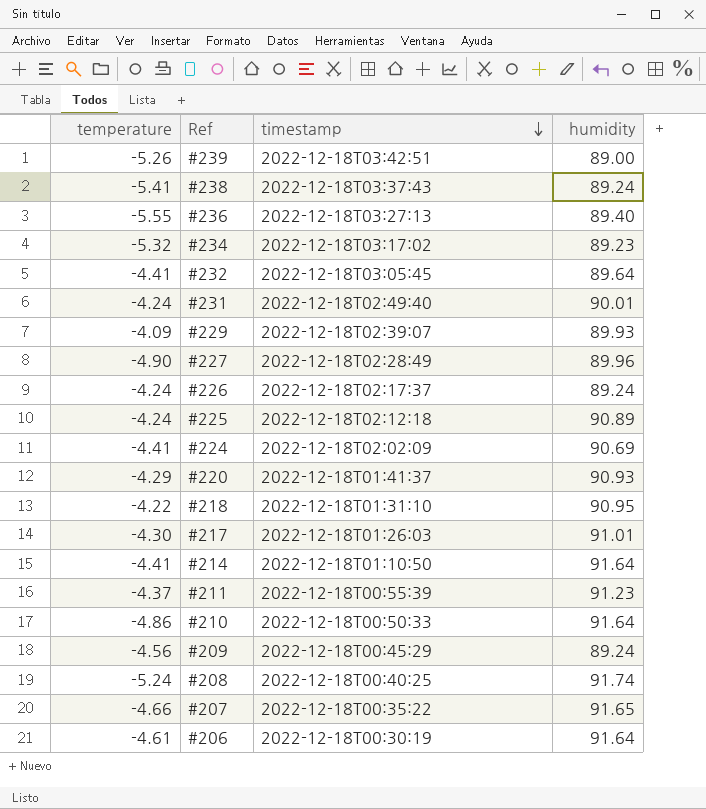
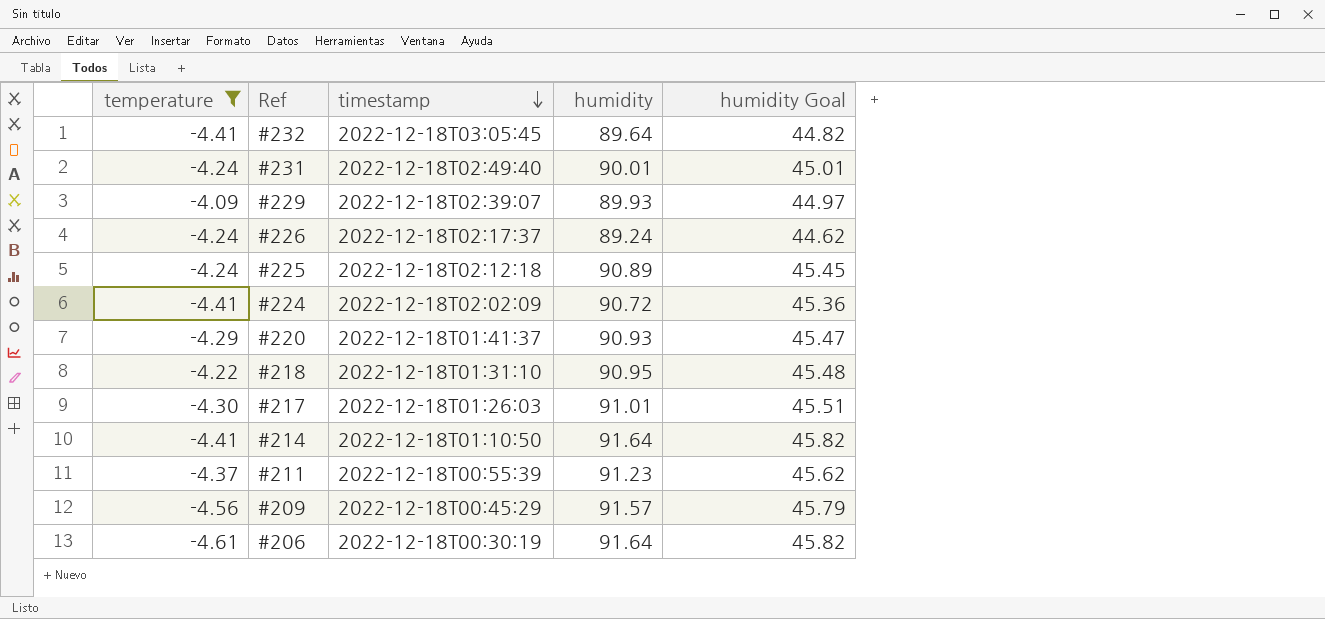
filter: none -> temperature >= -4.61
column humidity Goal | formula: none -> [humidity] * 0.5
#224 | humidity: 90.69 -> 90.72
#209 | humidity: 89.24 -> 91.57

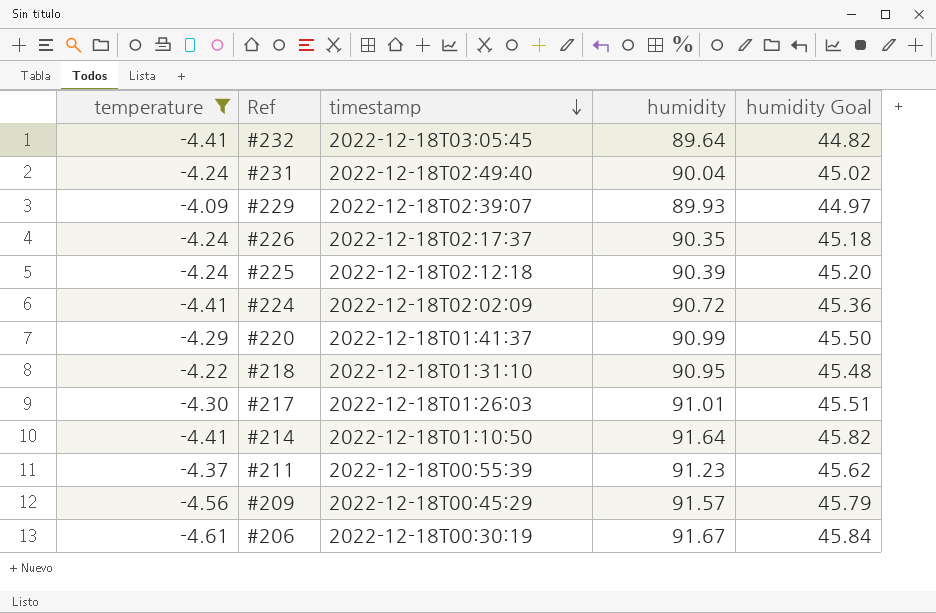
#231 | humidity: 90.01 -> 90.04
#231 | humidity Goal: 45.01 -> 45.02
#226 | humidity: 89.24 -> 90.35
#226 | humidity Goal: 44.62 -> 45.18
#225 | humidity: 90.89 -> 90.39
#225 | humidity Goal: 45.45 -> 45.20
#220 | humidity: 90.93 -> 90.99
#220 | humidity Goal: 45.47 -> 45.50
#206 | humidity: 91.64 -> 91.67
#206 | humidity Goal: 45.82 -> 45.84

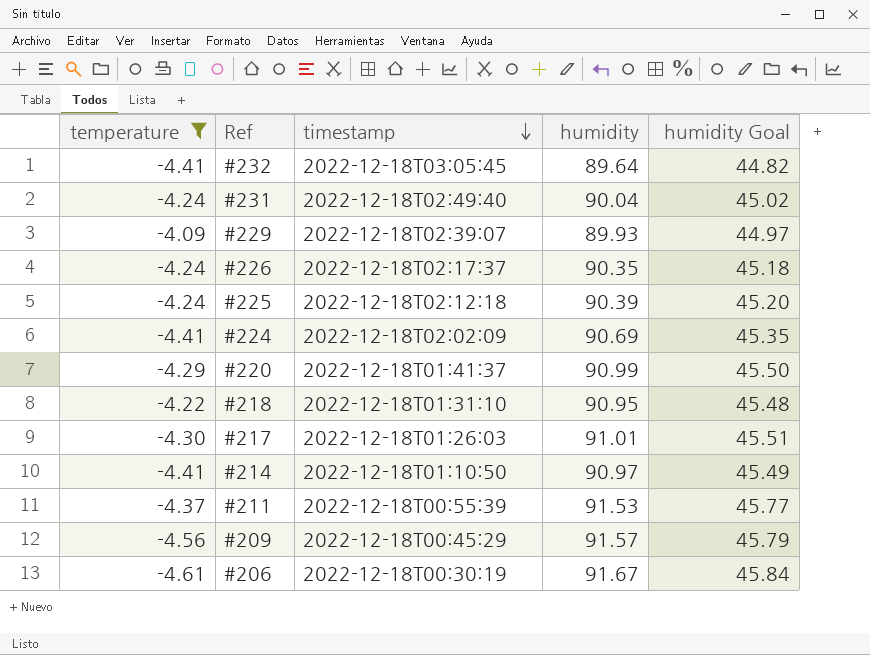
#224 | humidity: 90.72 -> 90.69
#224 | humidity Goal: 45.36 -> 45.35
#214 | humidity: 91.64 -> 90.97
#214 | humidity Goal: 45.82 -> 45.49
#211 | humidity: 91.23 -> 91.53
#211 | humidity Goal: 45.62 -> 45.77

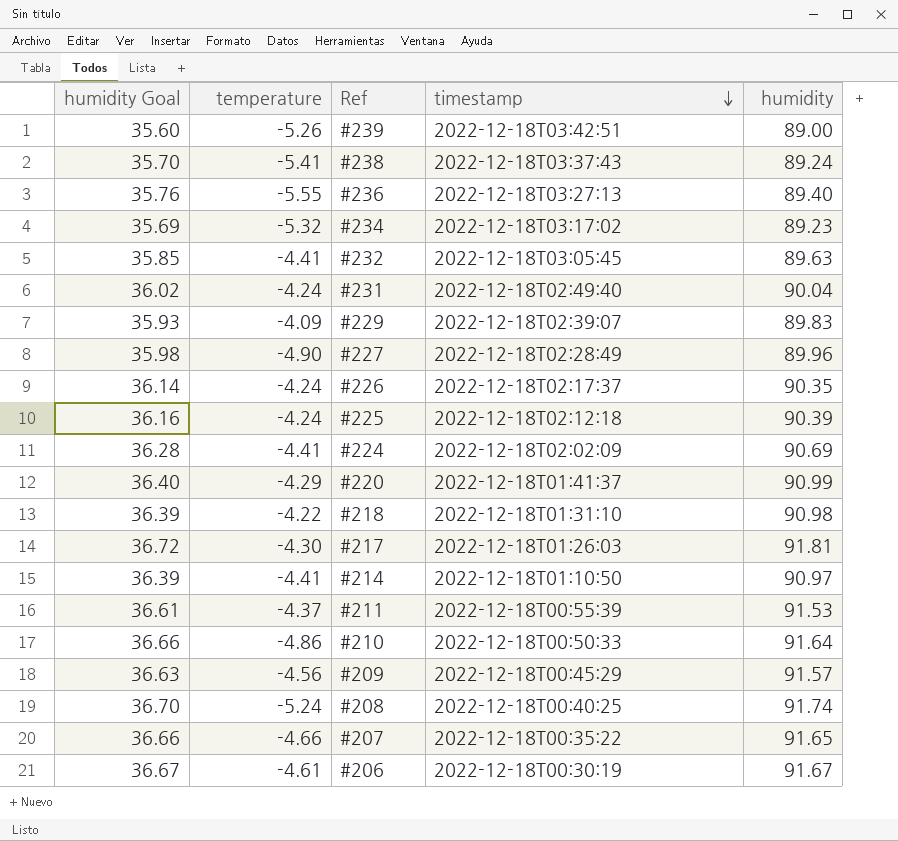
filter: temperature >= -4.61 -> none
column humidity Goal | formula: [humidity] * 0.5 -> [humidity] * 0.4
column humidity Goal | position: 5 -> 1
#232 | humidity: 89.64 -> 89.63
#229 | humidity: 89.93 -> 89.83
#218 | humidity: 90.95 -> 90.98
#217 | humidity: 91.01 -> 91.81

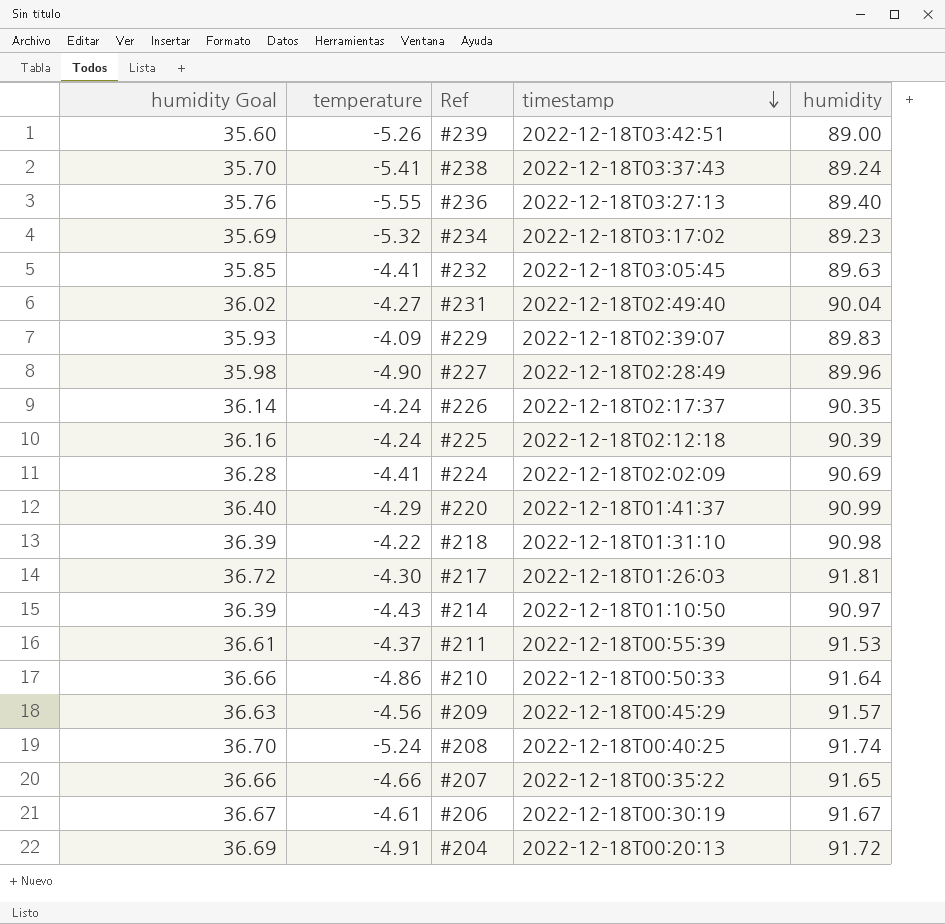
#231 | temperature: -4.24 -> -4.27
#214 | temperature: -4.41 -> -4.43
row #204: none -> 36.69 | -4.91 | 2022-12-18T00:20:13 | 91.72

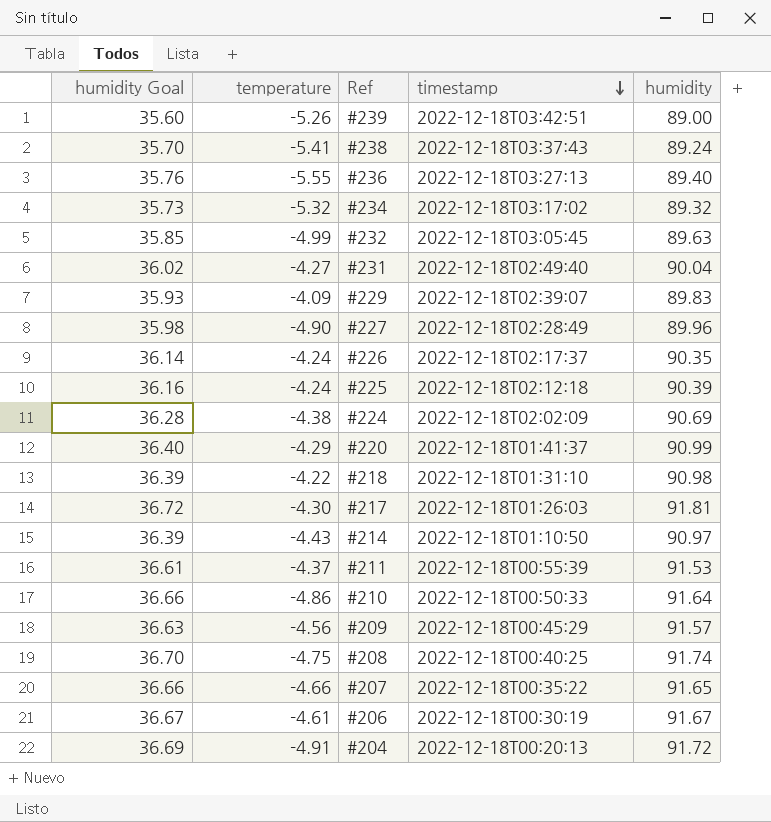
#234 | humidity Goal: 35.69 -> 35.73
#234 | humidity: 89.23 -> 89.32
#232 | temperature: -4.41 -> -4.99
#224 | temperature: -4.41 -> -4.38
#208 | temperature: -5.24 -> -4.75

